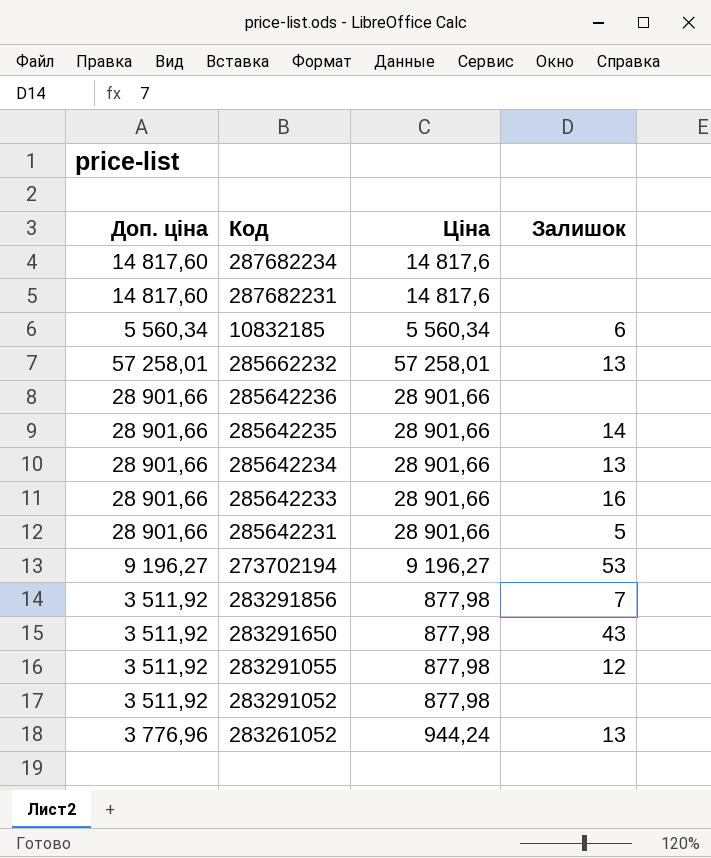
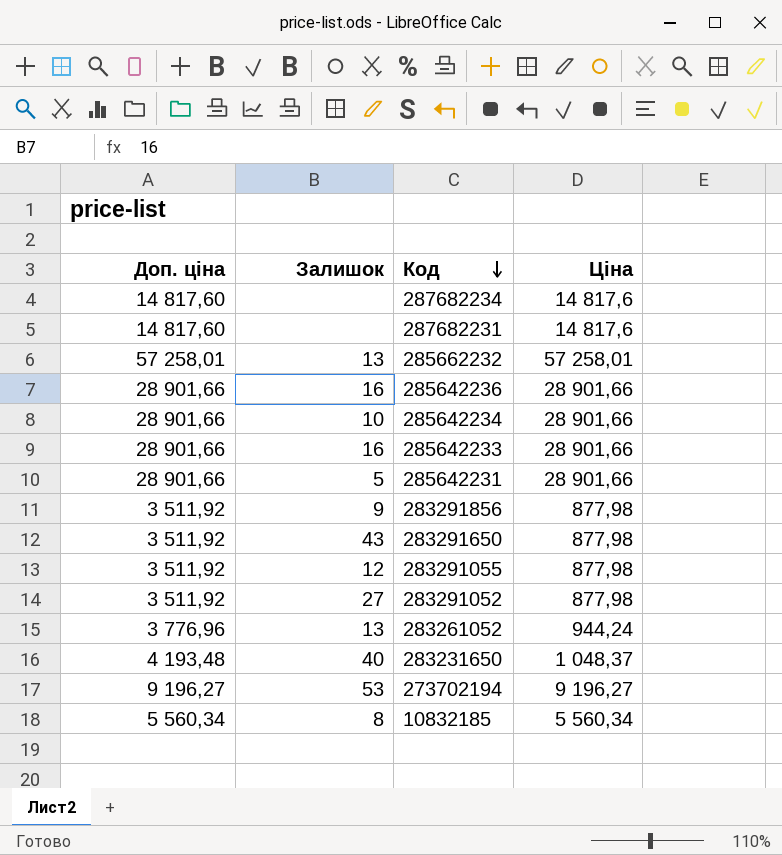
row order: none -> Код descending
column Залишок | position: 4 -> 2
row 285642235: 28 901,66 | 28 901,66 | 14 -> none
285642236 | Залишок: none -> 16
285642234 | Залишок: 13 -> 10
283291856 | Залишок: 7 -> 9
283291052 | Залишок: none -> 27
row 283231650: none -> 4 193,48 | 40 | 1 048,37
10832185 | Залишок: 6 -> 8

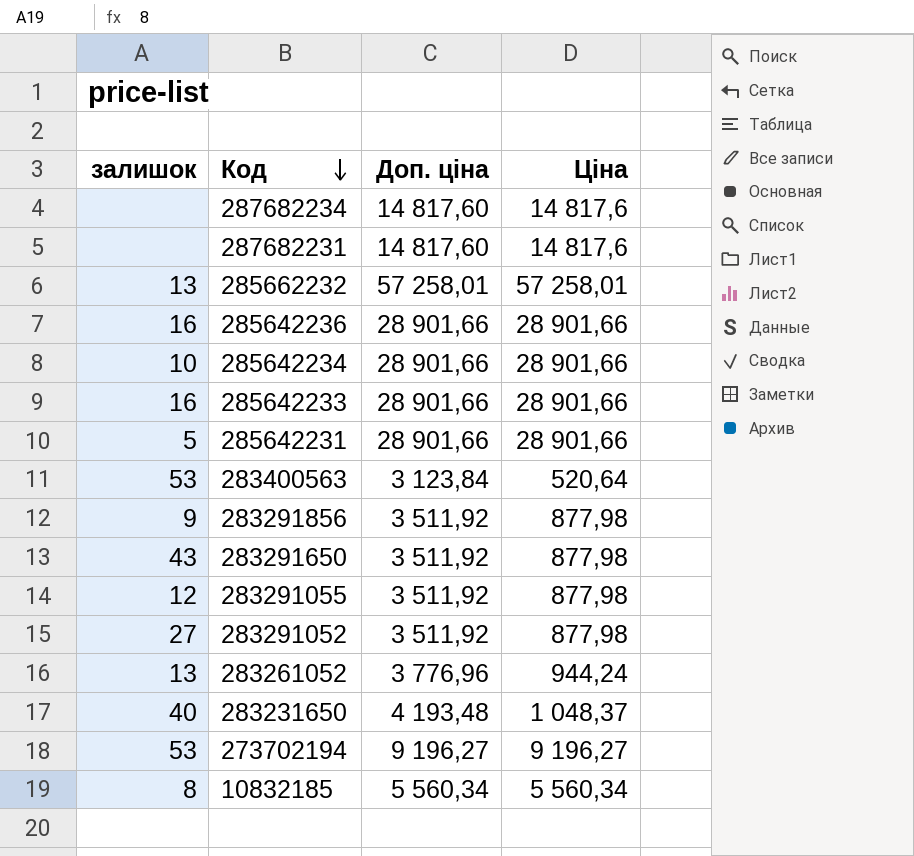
column name: Залишок -> залишок
column Доп. ціна | position: 1 -> 3
row 283400563: none -> 53 | 3 123,84 | 520,64

